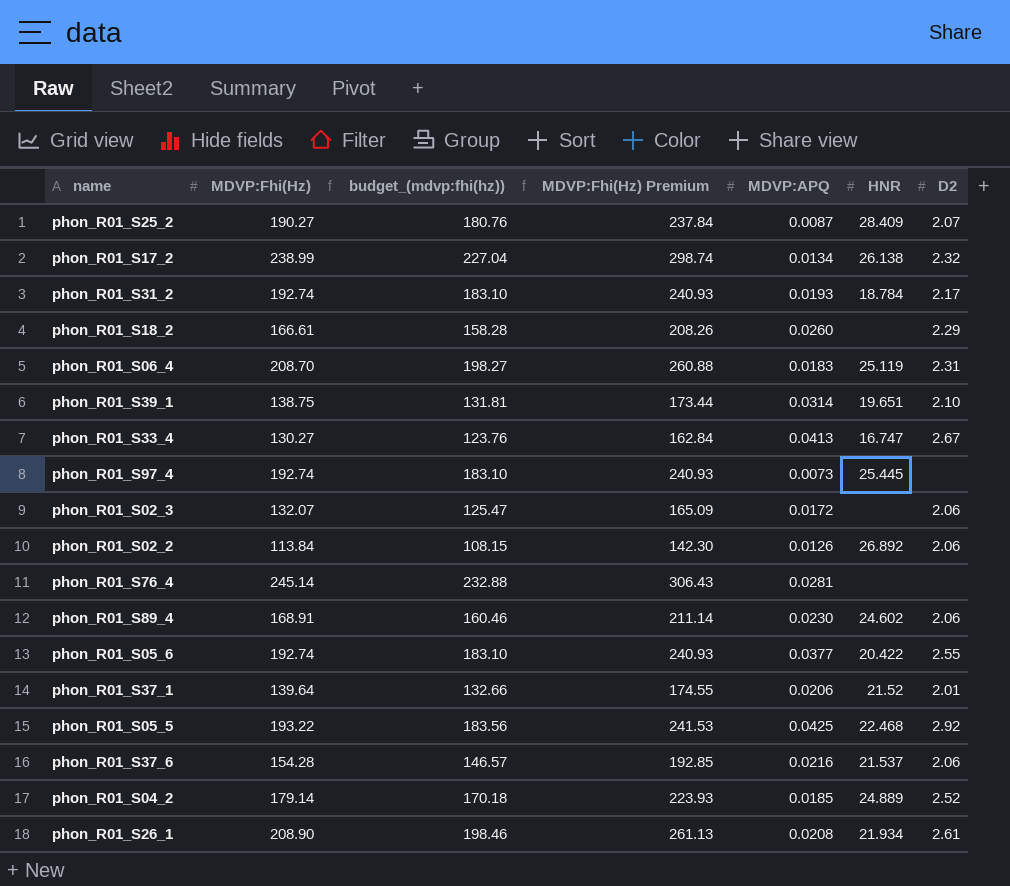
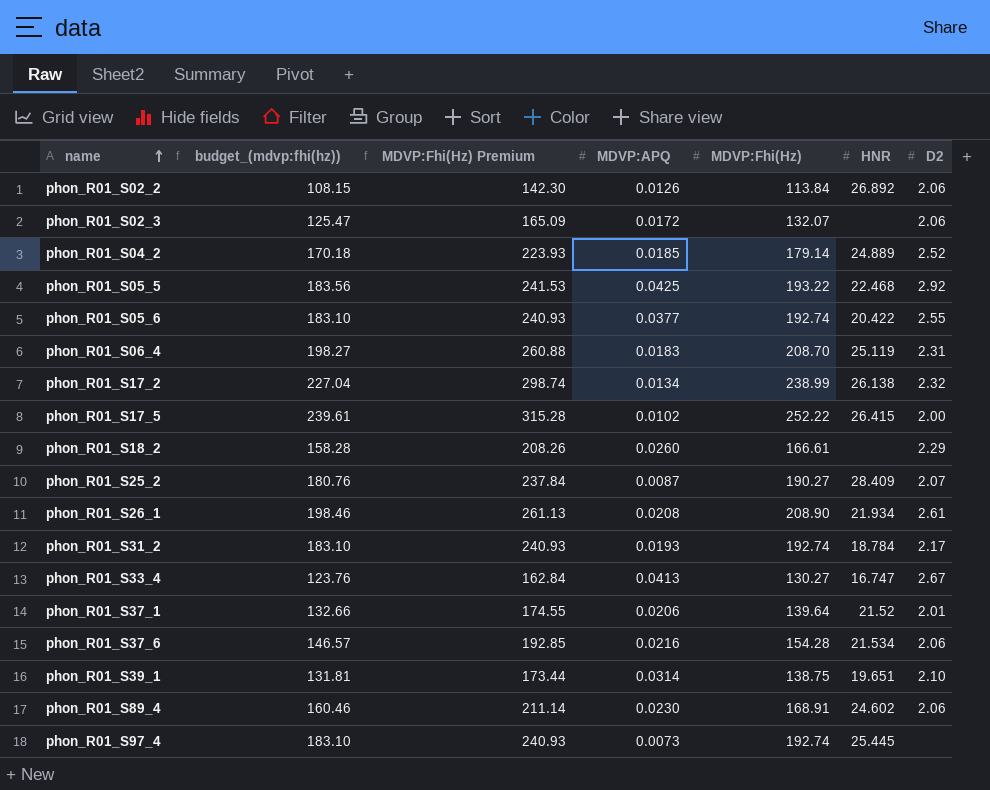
row order: none -> name ascending
column MDVP:Fhi(Hz) | position: 2 -> 5
row phon_R01_S76_4: 245.14 | 232.88 | 306.43 | 0.0281 | none | none -> none
row phon_R01_S17_5: none -> 239.61 | 315.28 | 0.0102 | 252.22 | 26.415 | 2.00
phon_R01_S37_6 | HNR: 21.537 -> 21.534

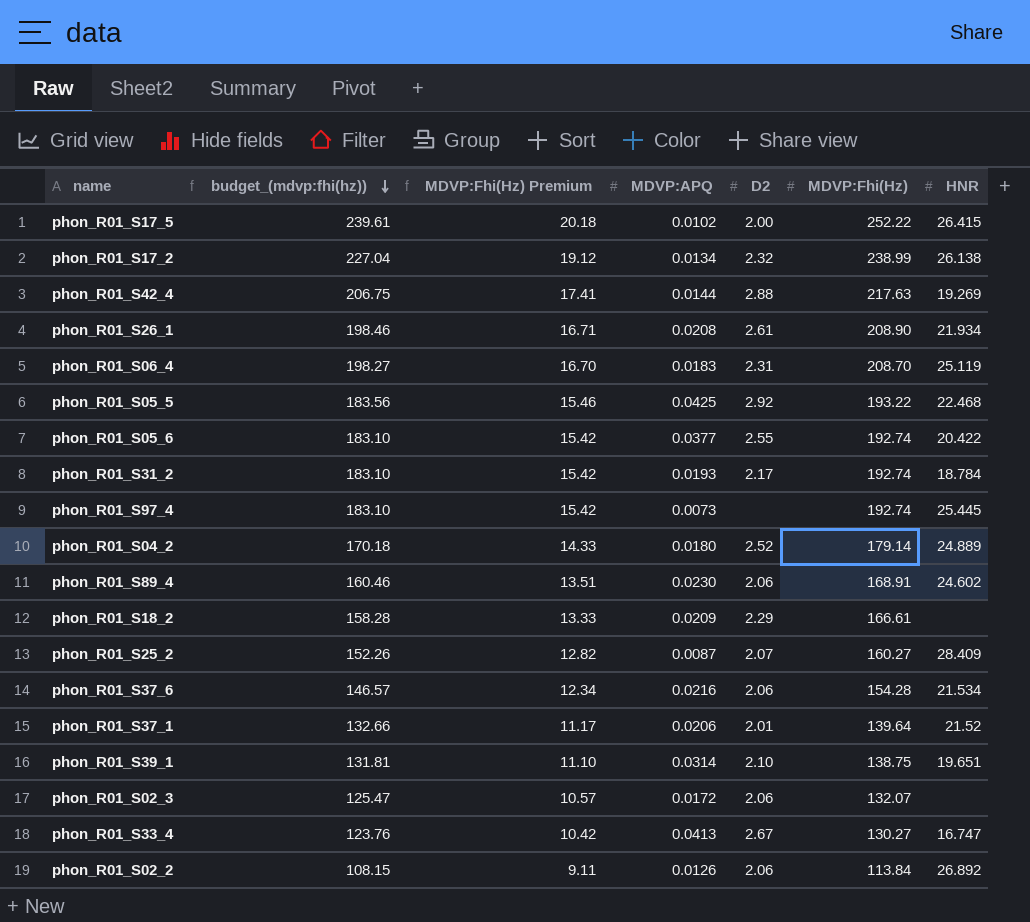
row order: name ascending -> budget_(mdvp:fhi(hz)) descending
column MDVP:Fhi(Hz) Premium | formula: [MDVP:Fhi(Hz)] * 1.25 -> [MDVP:Fhi(Hz)] * 0.08
column D2 | position: 7 -> 5
row phon_R01_S42_4: none -> 206.75 | 17.41 | 0.0144 | 2.88 | 217.63 | 19.269
phon_R01_S04_2 | MDVP:APQ: 0.0185 -> 0.0180
phon_R01_S18_2 | MDVP:APQ: 0.0260 -> 0.0209
phon_R01_S25_2 | budget_(mdvp:fhi(hz)): 180.76 -> 152.26
phon_R01_S25_2 | MDVP:Fhi(Hz): 190.27 -> 160.27

